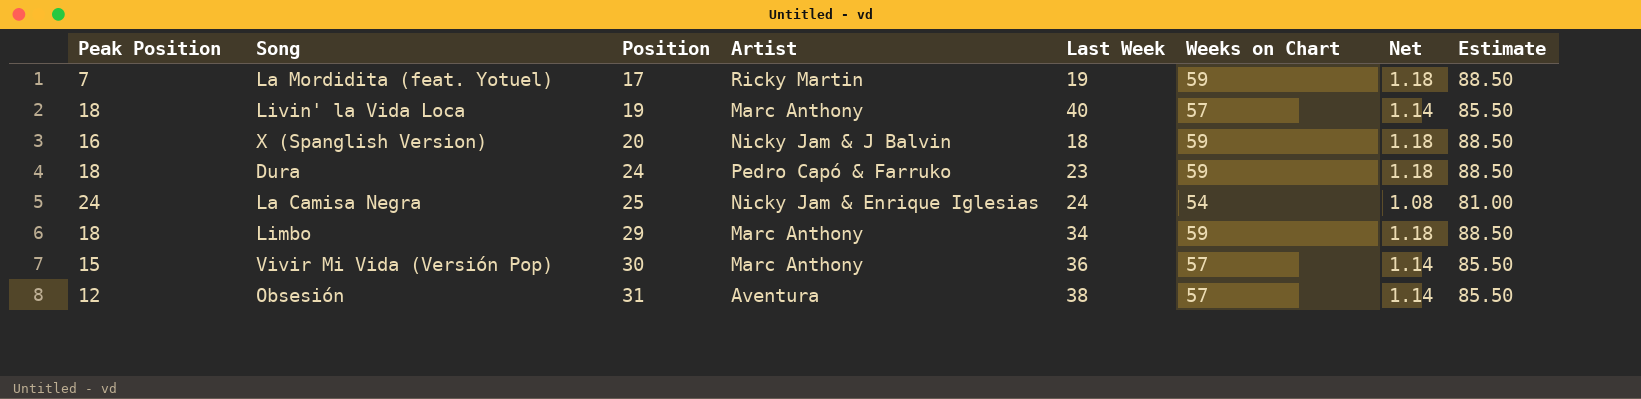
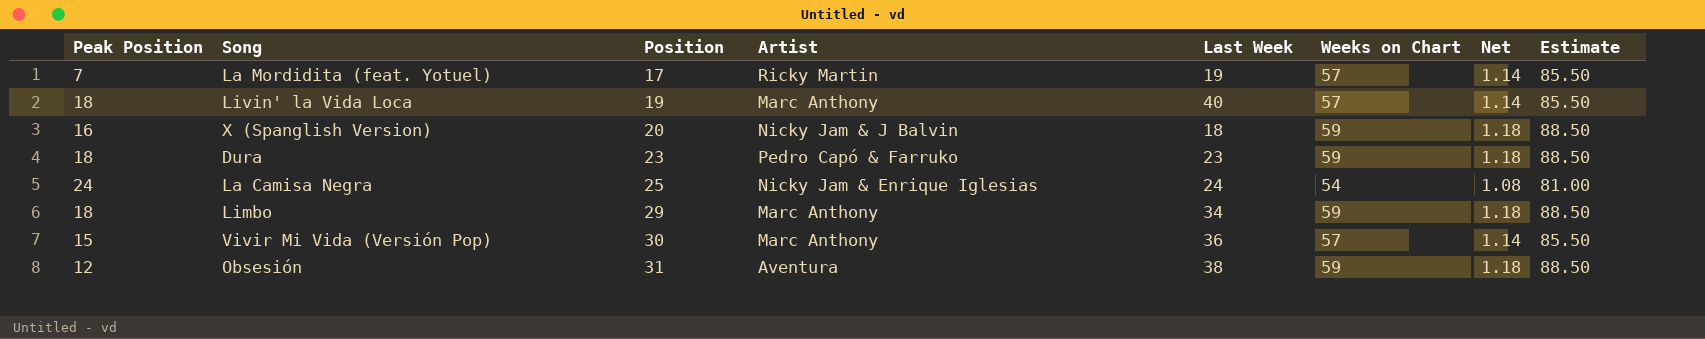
La Mordidita (feat. Yotuel) | Weeks on Chart: 59 -> 57
La Mordidita (feat. Yotuel) | Net: 1.18 -> 1.14
La Mordidita (feat. Yotuel) | Estimate: 88.50 -> 85.50
Dura | Position: 24 -> 23
Obsesión | Weeks on Chart: 57 -> 59
Obsesión | Net: 1.14 -> 1.18
Obsesión | Estimate: 85.50 -> 88.50

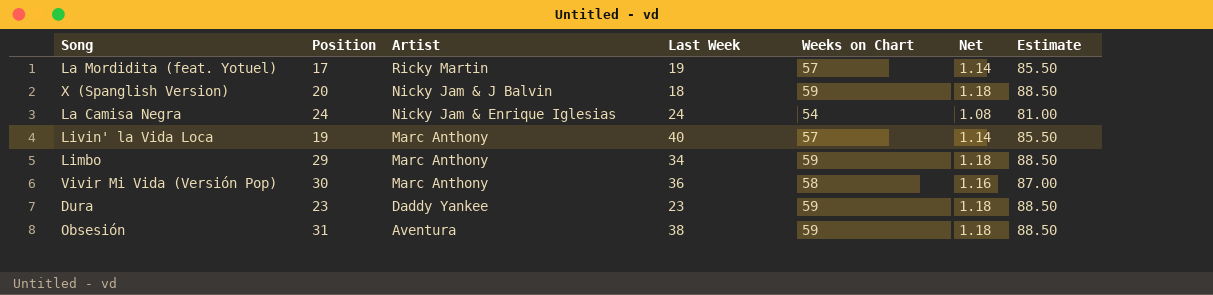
row order: Position ascending -> Artist descending
column Peak Position | position: 1 -> none
La Camisa Negra | Position: 25 -> 24
Vivir Mi Vida (Versión Pop) | Weeks on Chart: 57 -> 58
Vivir Mi Vida (Versión Pop) | Net: 1.14 -> 1.16
Vivir Mi Vida (Versión Pop) | Estimate: 85.50 -> 87.00
Dura | Artist: Pedro Capó & Farruko -> Daddy Yankee

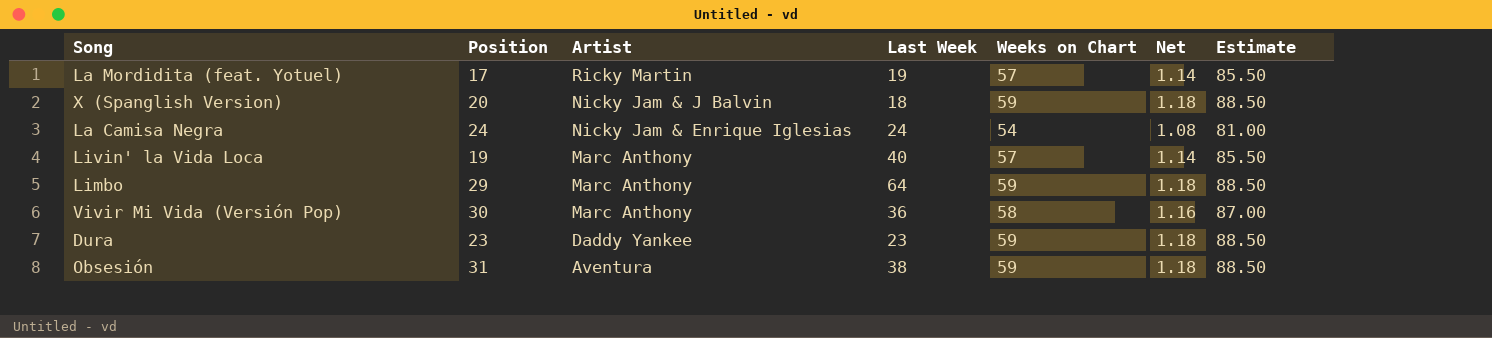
Limbo | Last Week: 34 -> 64

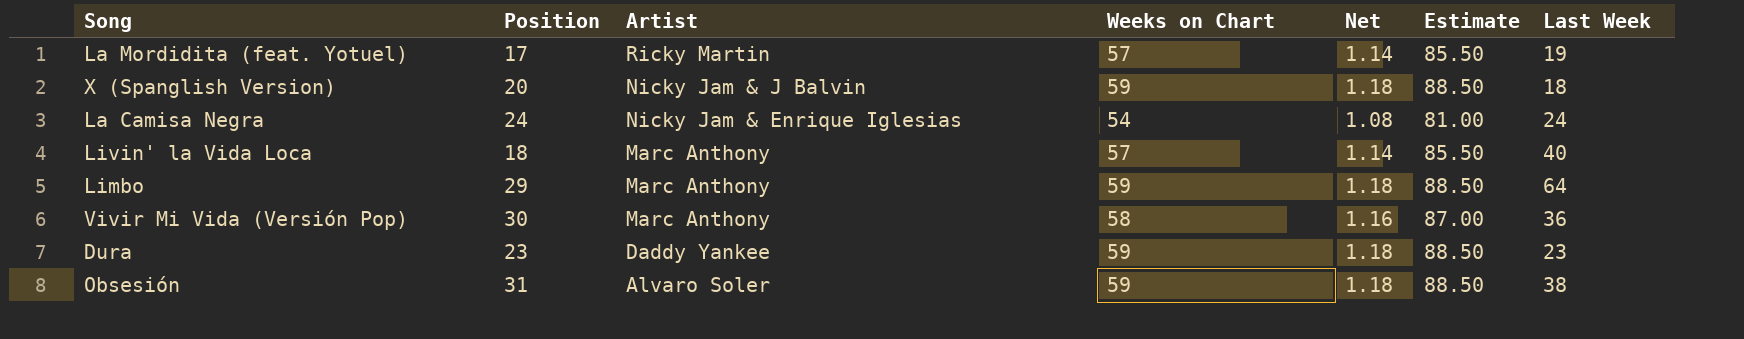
column Last Week | position: 4 -> 7
Livin' la Vida Loca | Position: 19 -> 18
Obsesión | Artist: Aventura -> Alvaro Soler

